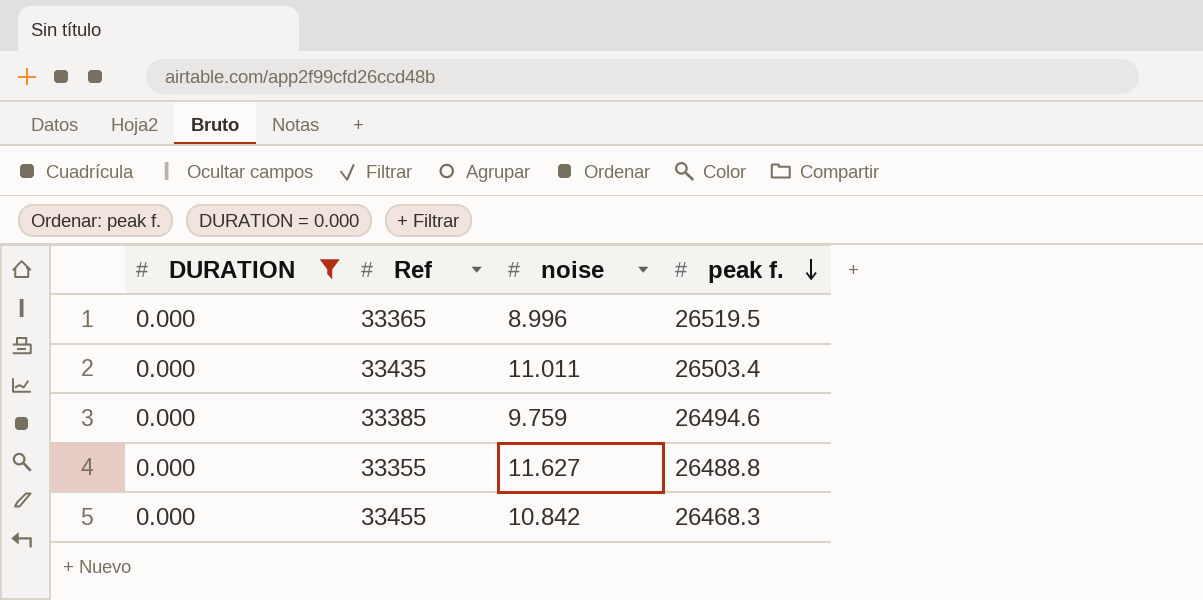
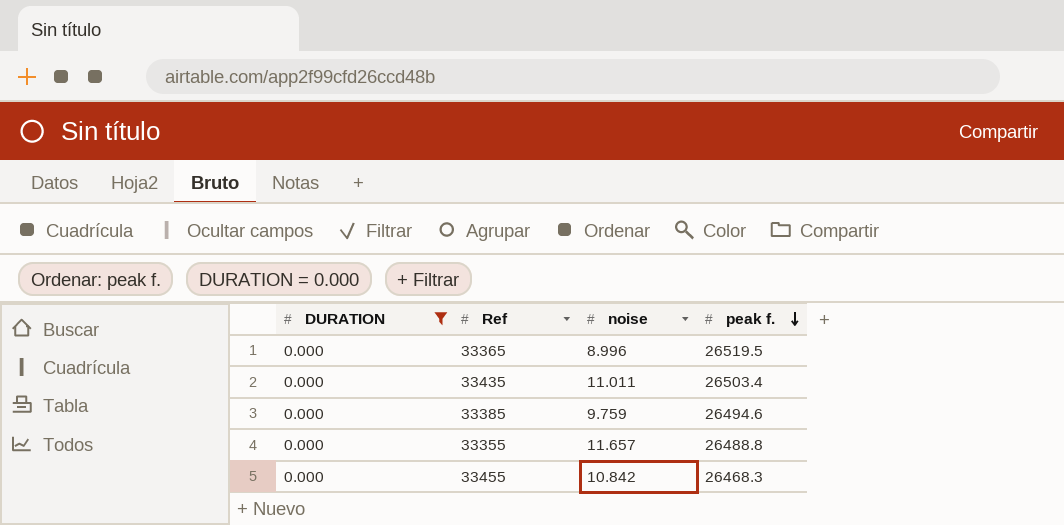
33355 | noise: 11.627 -> 11.657

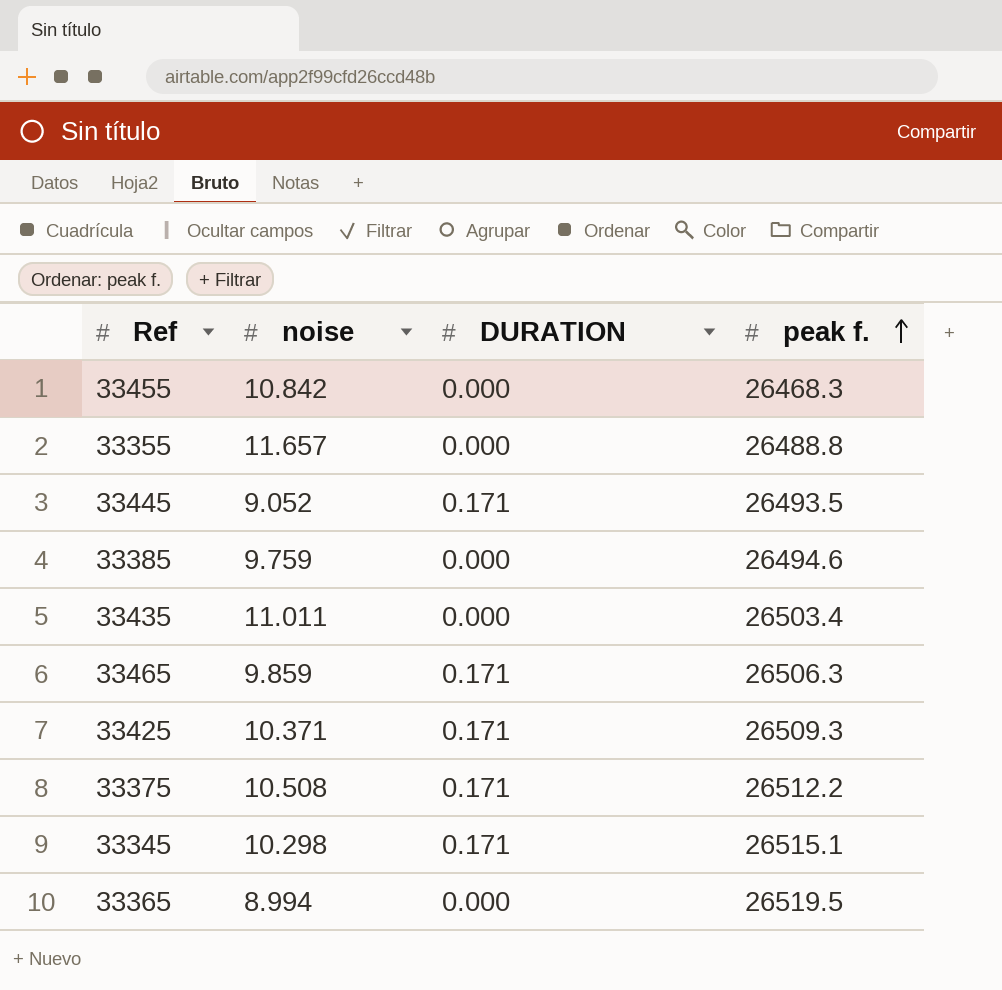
filter: DURATION = 0.000 -> none
row order: peak f. descending -> peak f. ascending
column DURATION | position: 1 -> 3
33365 | noise: 8.996 -> 8.994

